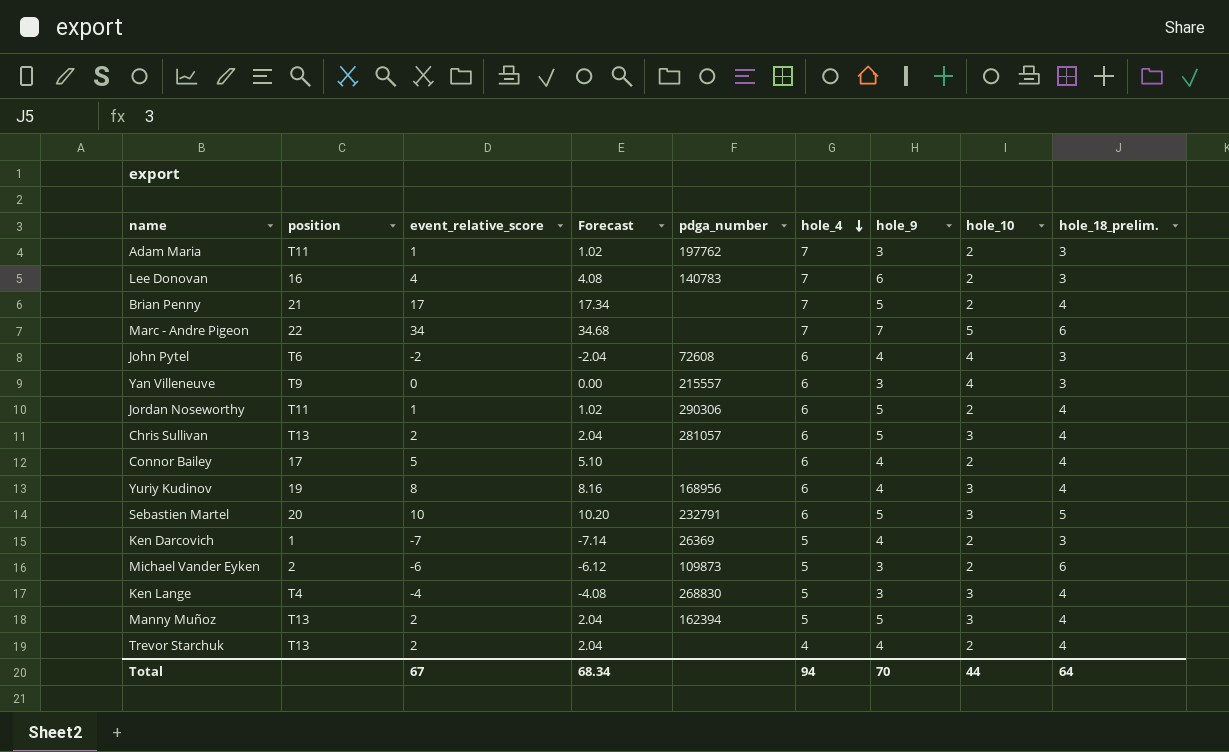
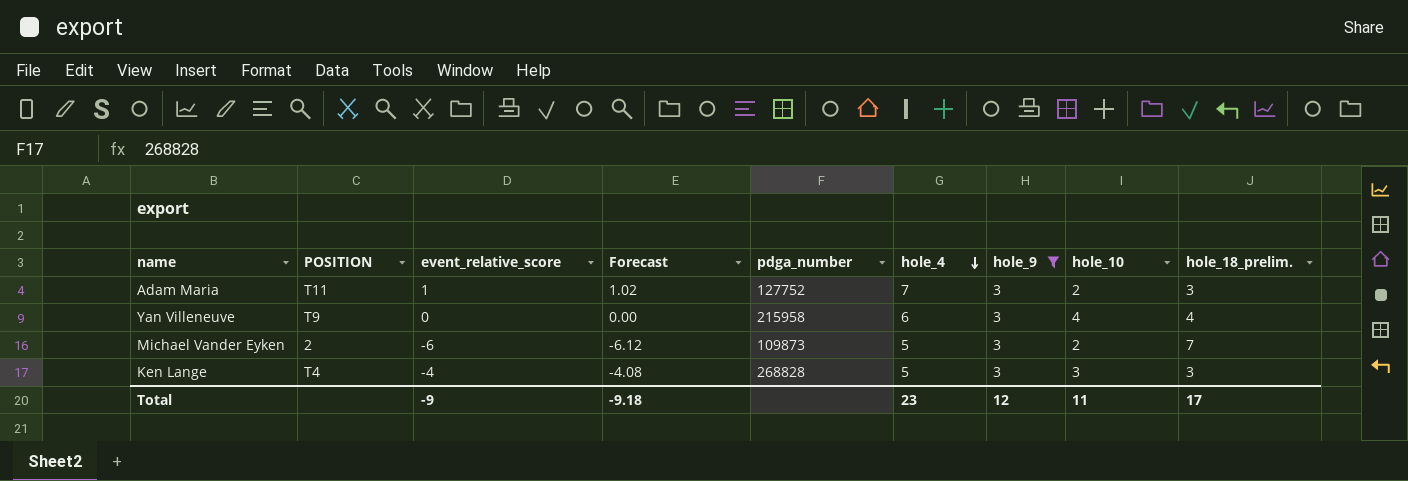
filter: none -> hole_9 = 3
column name: position -> POSITION
Adam Maria | pdga_number: 197762 -> 127752
Yan Villeneuve | pdga_number: 215557 -> 215958
Yan Villeneuve | hole_18_prelim.: 3 -> 4
Michael Vander Eyken | hole_18_prelim.: 6 -> 7
Ken Lange | pdga_number: 268830 -> 268828
Ken Lange | hole_18_prelim.: 4 -> 3
Total | event_relative_score: 67 -> -9
Total | Forecast: 68.34 -> -9.18
Total | hole_4: 94 -> 23
Total | hole_9: 70 -> 12
Total | hole_10: 44 -> 11
Total | hole_18_prelim.: 64 -> 17

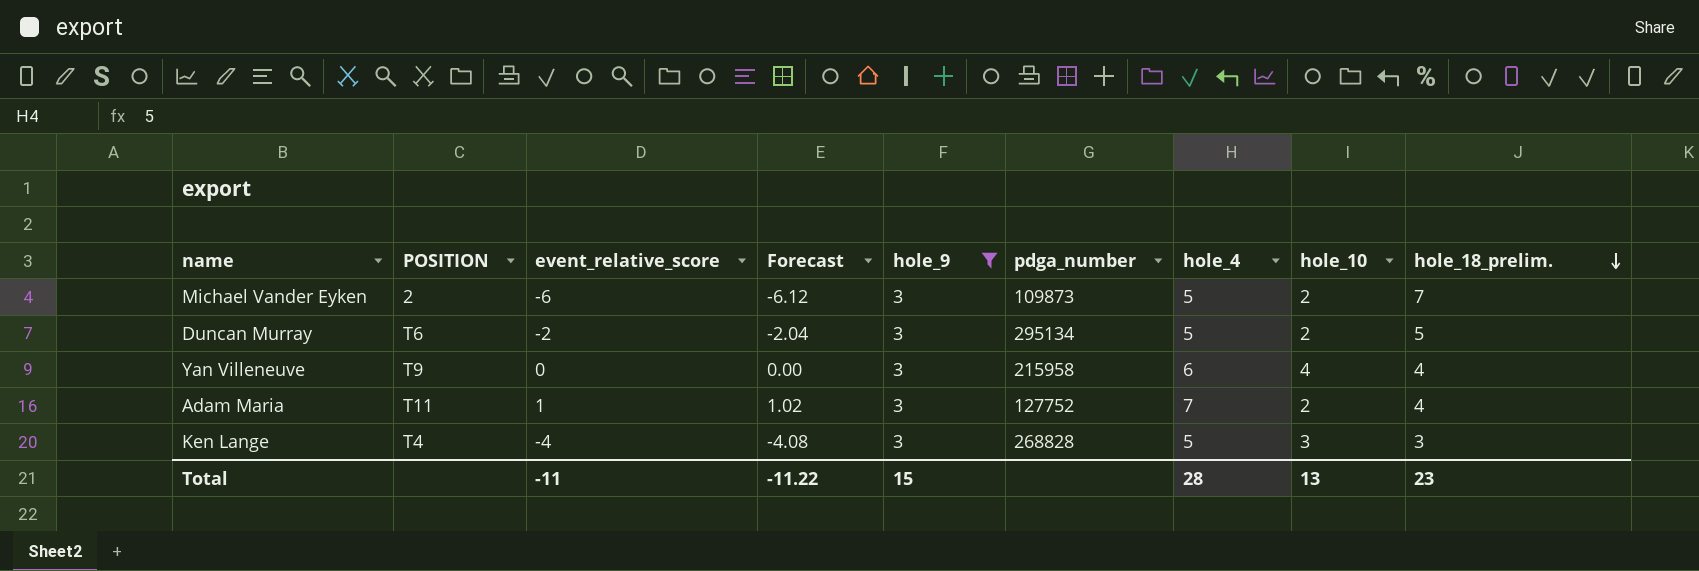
row order: hole_4 descending -> hole_18_prelim. descending
column hole_9 | position: 7 -> 5
row Duncan Murray: none -> T6 | -2 | -2.04 | 3 | 295134 | 5 | 2 | 5
Adam Maria | hole_18_prelim.: 3 -> 4
Total | event_relative_score: -9 -> -11
Total | Forecast: -9.18 -> -11.22
Total | hole_9: 12 -> 15
Total | hole_4: 23 -> 28
Total | hole_10: 11 -> 13
Total | hole_18_prelim.: 17 -> 23

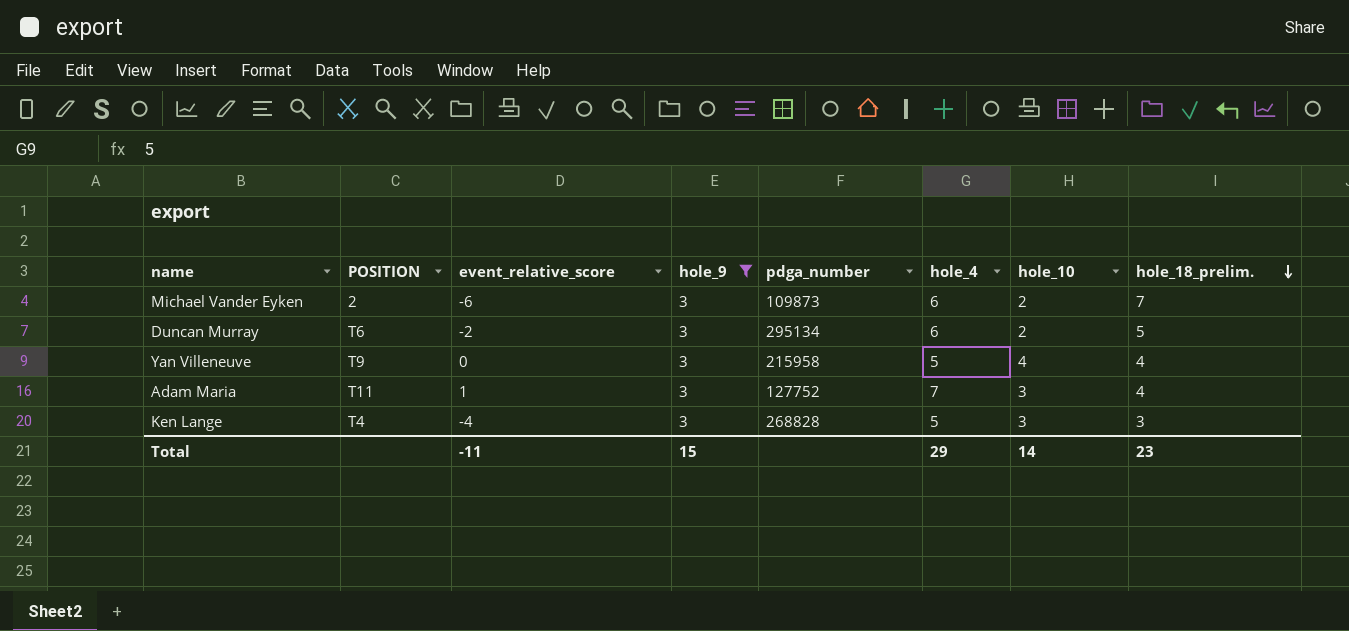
column Forecast | formula: [event_relative_score] * 1.02 -> none
Michael Vander Eyken | hole_4: 5 -> 6
Duncan Murray | hole_4: 5 -> 6
Yan Villeneuve | hole_4: 6 -> 5
Adam Maria | hole_10: 2 -> 3
Total | hole_4: 28 -> 29
Total | hole_10: 13 -> 14

